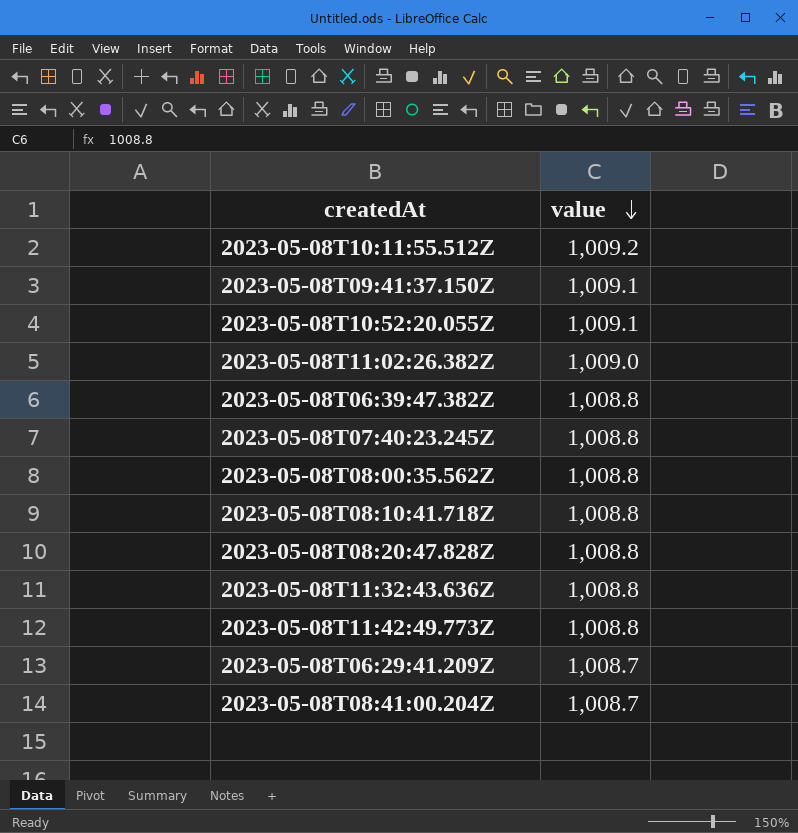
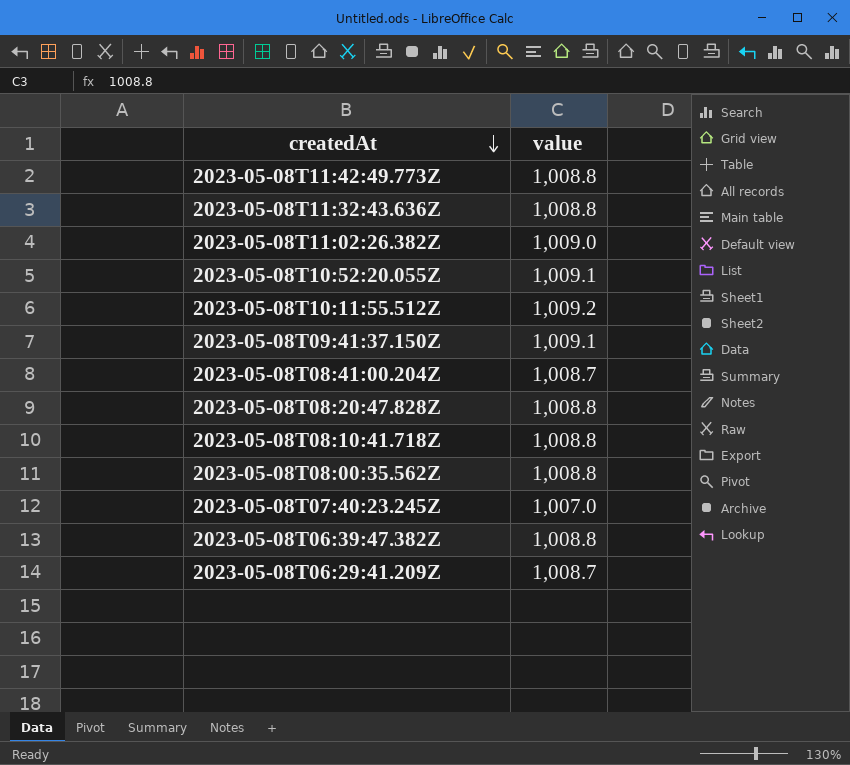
row order: value descending -> createdAt descending
2023-05-08T07:40:23.245Z | value: 1,008.8 -> 1,007.0

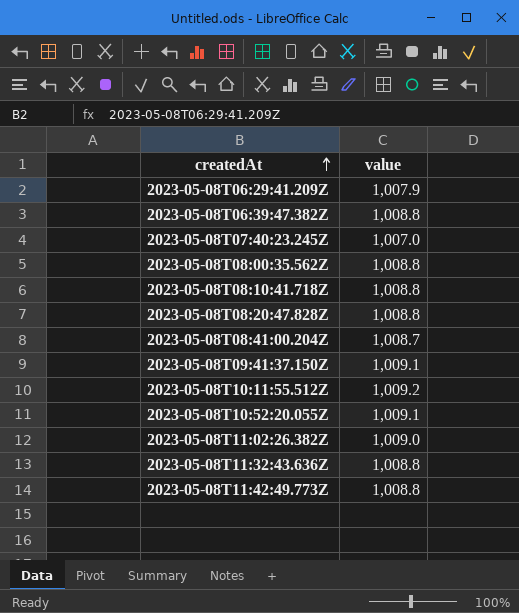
row order: createdAt descending -> createdAt ascending
2023-05-08T06:29:41.209Z | value: 1,008.7 -> 1,007.9

